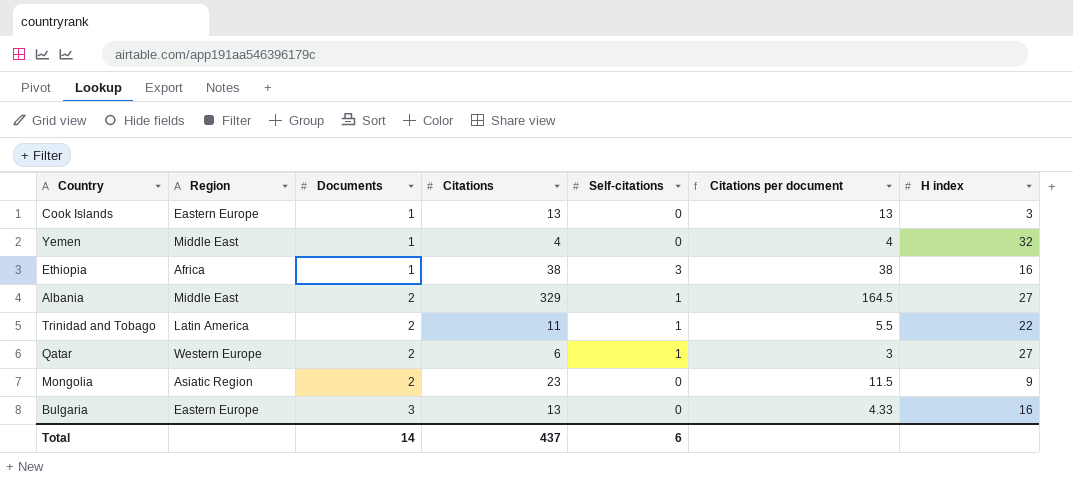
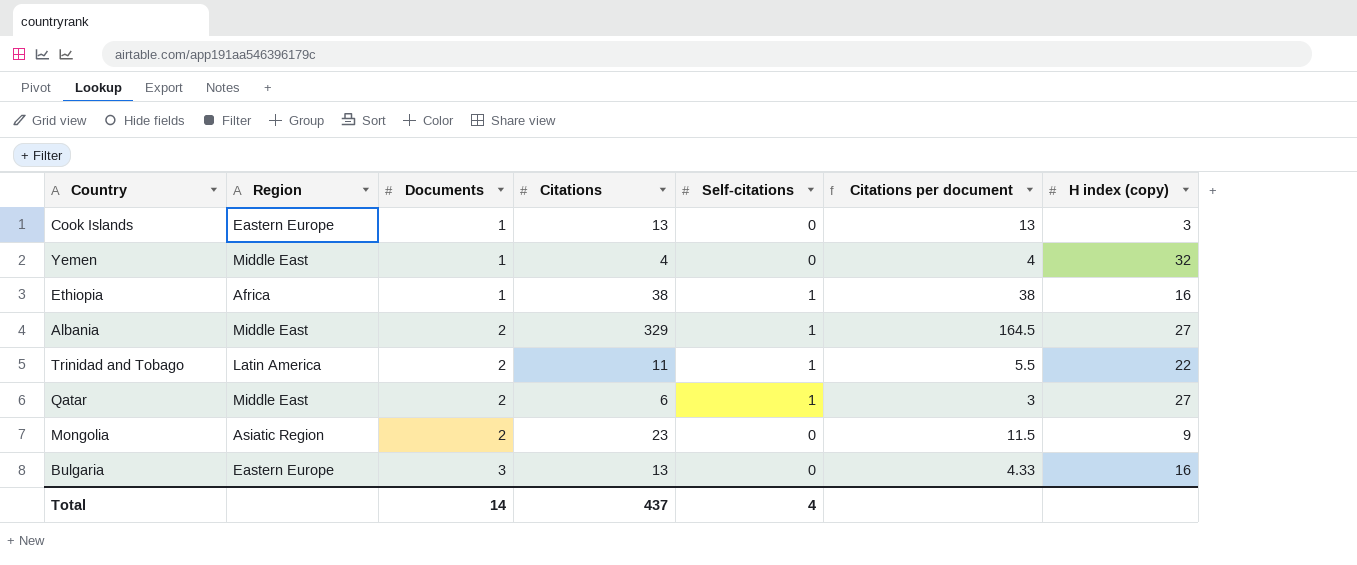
column name: H index -> H index (copy)
Ethiopia | Self-citations: 3 -> 1
Qatar | Region: Western Europe -> Middle East
Total | Self-citations: 6 -> 4

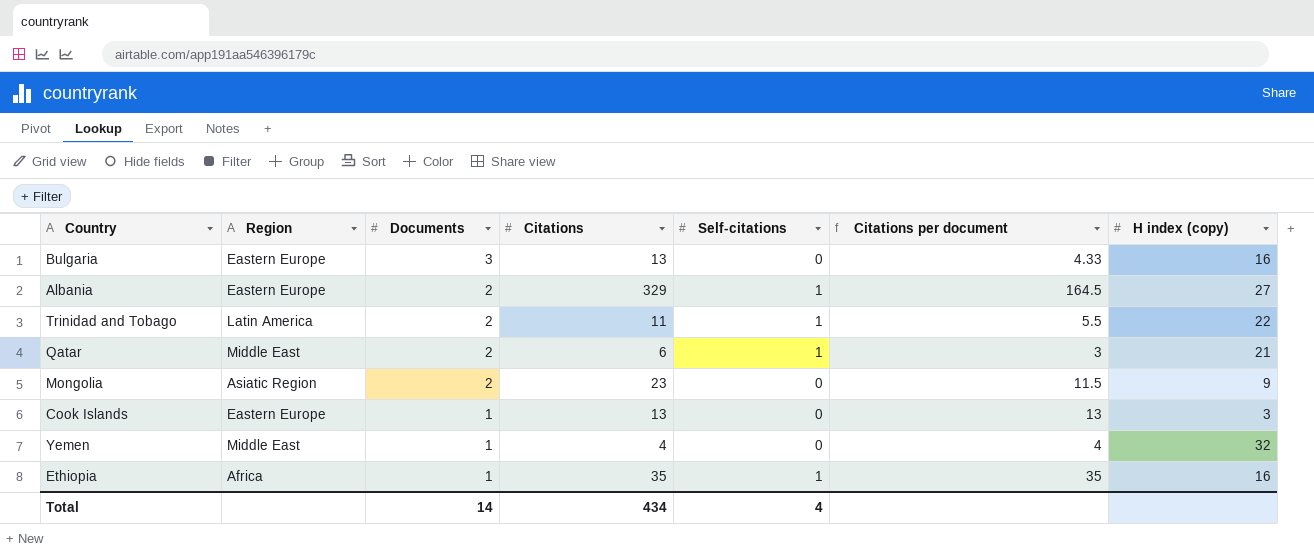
row order: Documents ascending -> Documents descending
Albania | Region: Middle East -> Eastern Europe
Qatar | H index (copy): 27 -> 21
Ethiopia | Citations: 38 -> 35
Ethiopia | Citations per document: 38 -> 35
Total | Citations: 437 -> 434

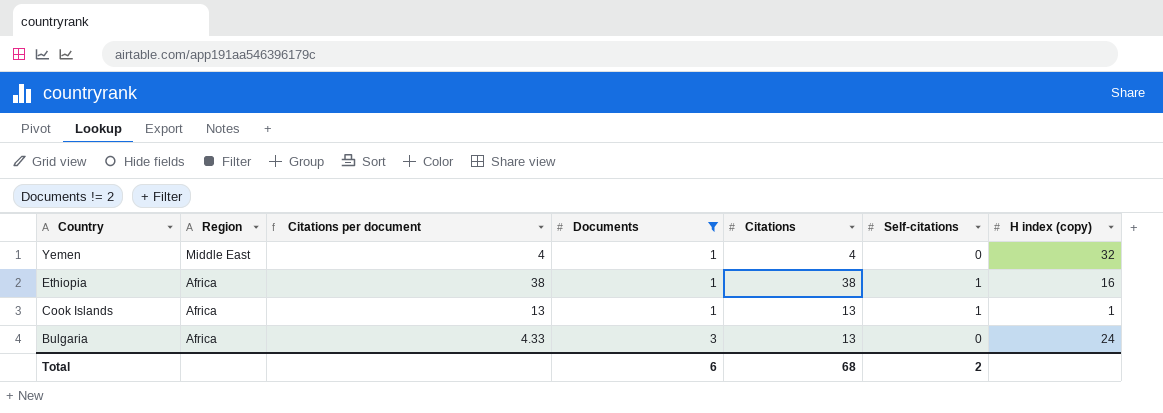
filter: none -> Documents != 2
row order: Documents descending -> Country descending
column Citations per document | position: 6 -> 3
Ethiopia | Citations per document: 35 -> 38
Ethiopia | Citations: 35 -> 38
Cook Islands | Region: Eastern Europe -> Africa
Cook Islands | Self-citations: 0 -> 1
Cook Islands | H index (copy): 3 -> 1
Bulgaria | Region: Eastern Europe -> Africa
Bulgaria | H index (copy): 16 -> 24
Total | Documents: 14 -> 6
Total | Citations: 434 -> 68
Total | Self-citations: 4 -> 2

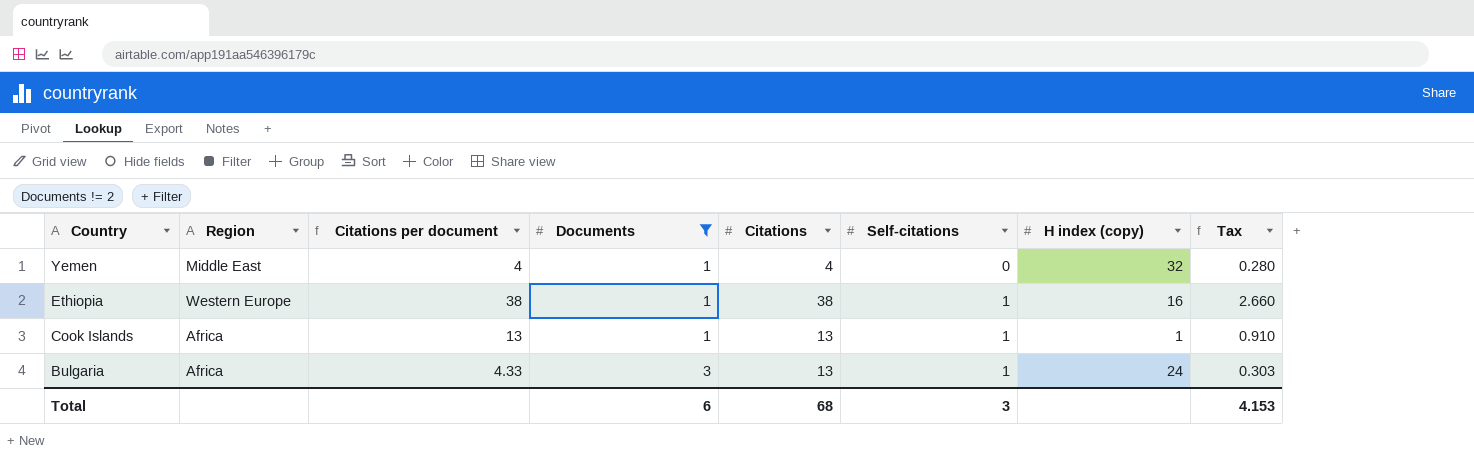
column Tax | formula: none -> [Citations per document] * 0.07
Ethiopia | Region: Africa -> Western Europe
Bulgaria | Self-citations: 0 -> 1
Total | Self-citations: 2 -> 3

